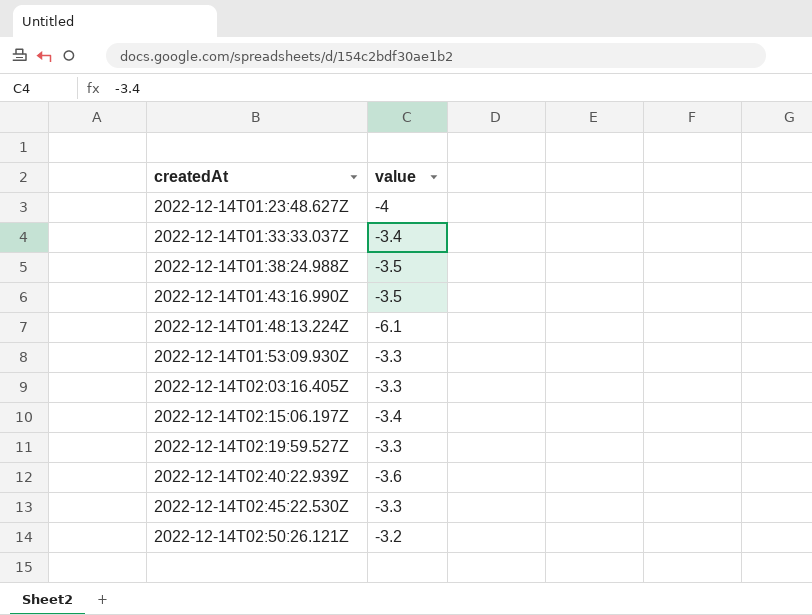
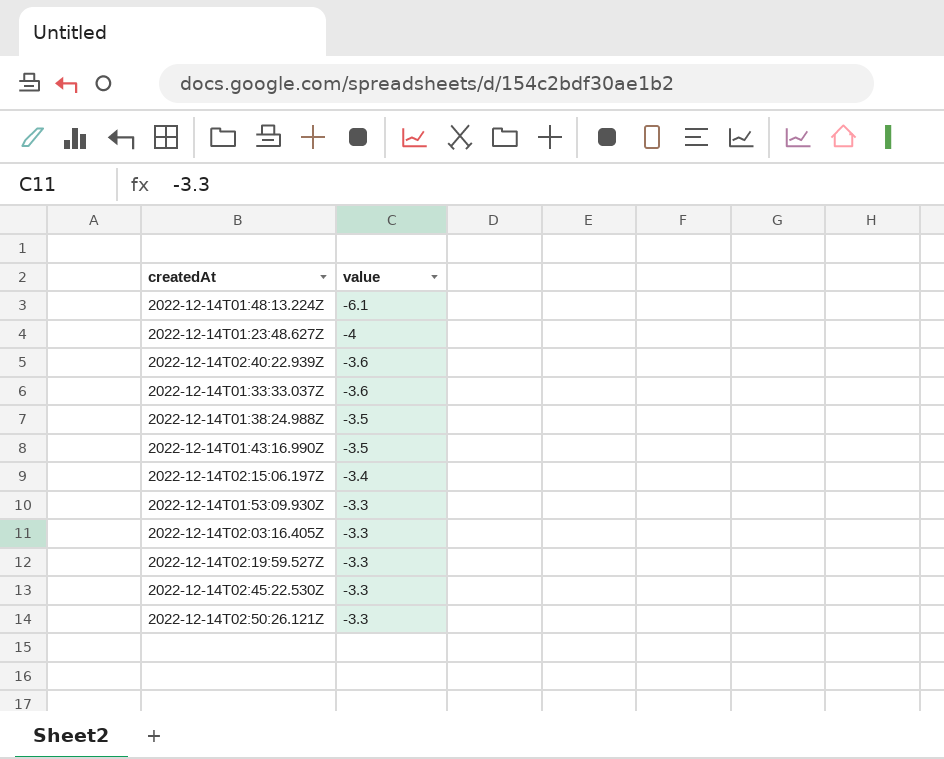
row order: createdAt ascending -> value ascending
2022-12-14T01:33:33.037Z | value: -3.4 -> -3.6
2022-12-14T02:50:26.121Z | value: -3.2 -> -3.3

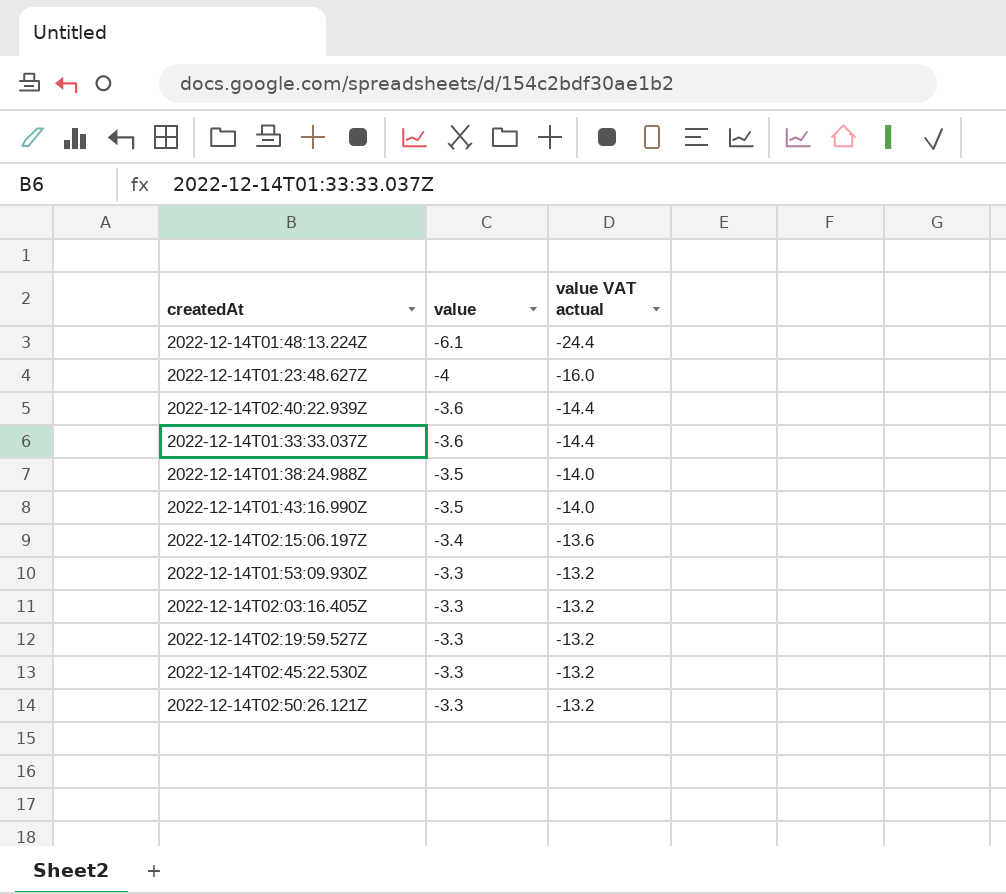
column value VAT actual | formula: none -> [value] * 4

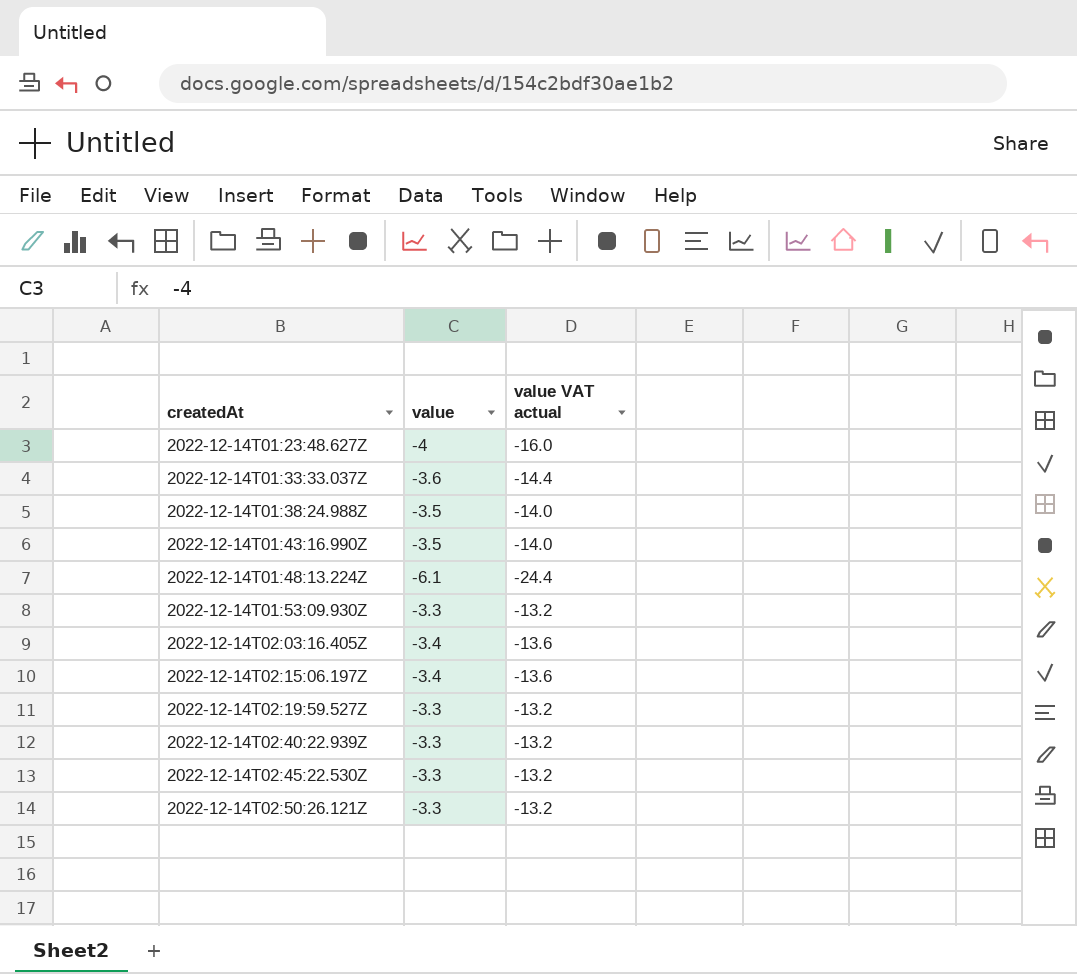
row order: value ascending -> createdAt ascending
2022-12-14T02:03:16.405Z | value: -3.3 -> -3.4
2022-12-14T02:03:16.405Z | value VAT actual: -13.2 -> -13.6
2022-12-14T02:40:22.939Z | value: -3.6 -> -3.3
2022-12-14T02:40:22.939Z | value VAT actual: -14.4 -> -13.2

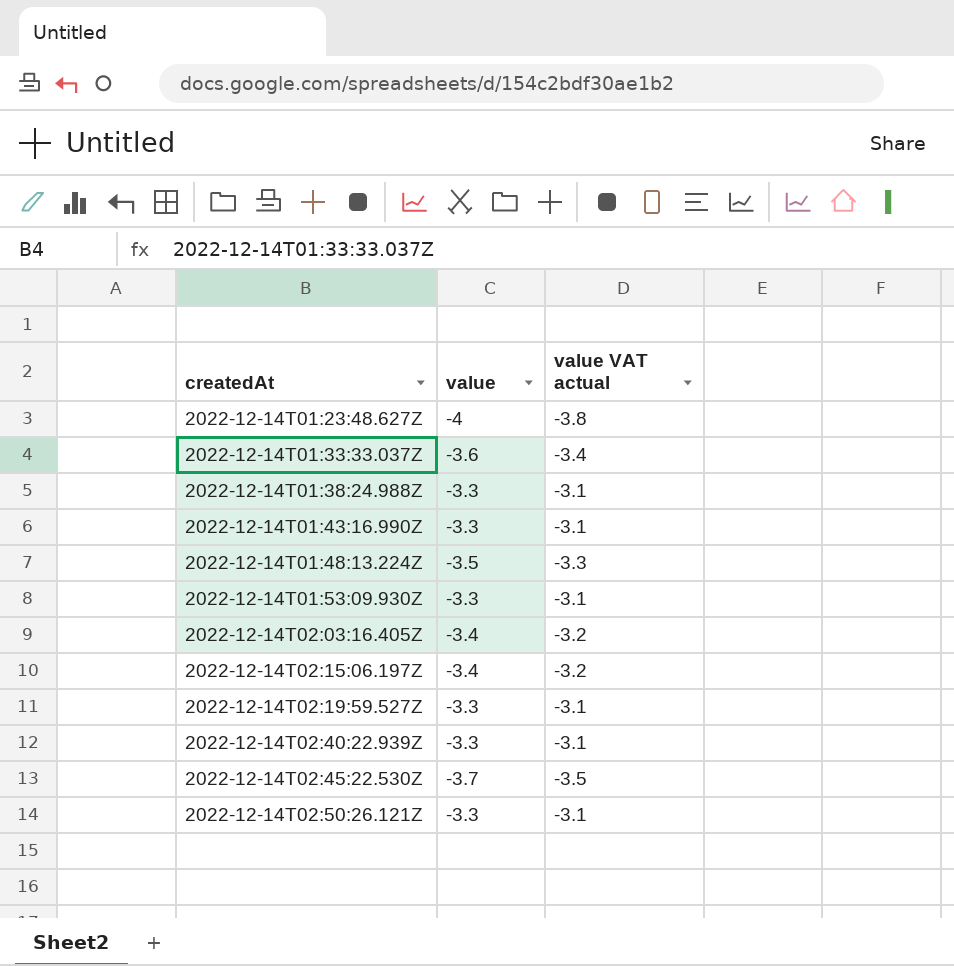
column value VAT actual | formula: [value] * 4 -> [value] * 0.95
2022-12-14T01:38:24.988Z | value: -3.5 -> -3.3
2022-12-14T01:43:16.990Z | value: -3.5 -> -3.3
2022-12-14T01:48:13.224Z | value: -6.1 -> -3.5
2022-12-14T02:45:22.530Z | value: -3.3 -> -3.7

